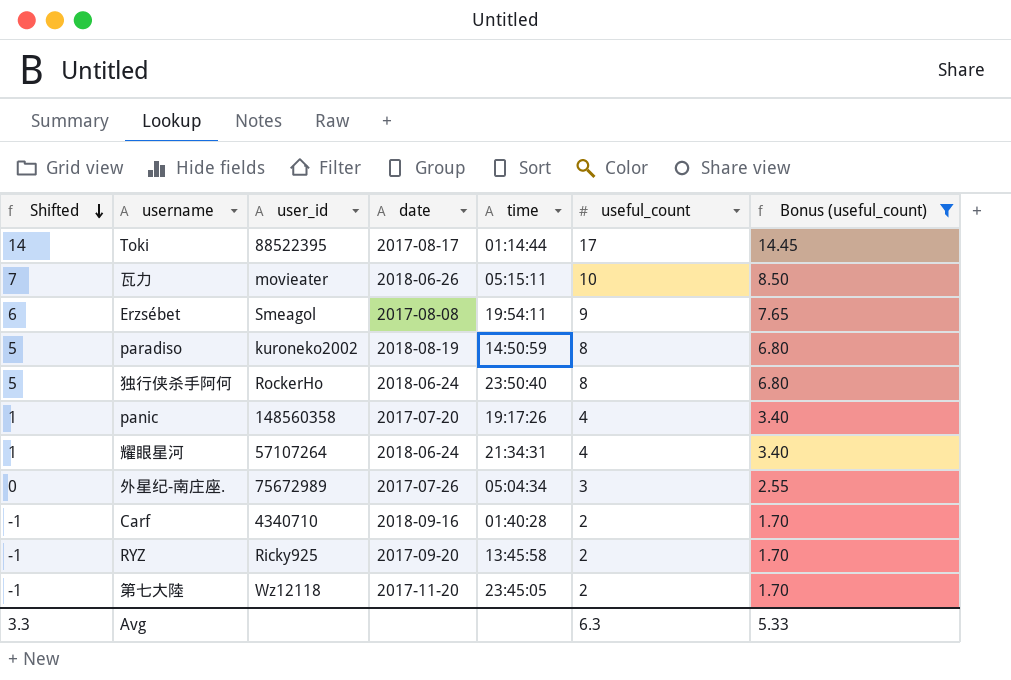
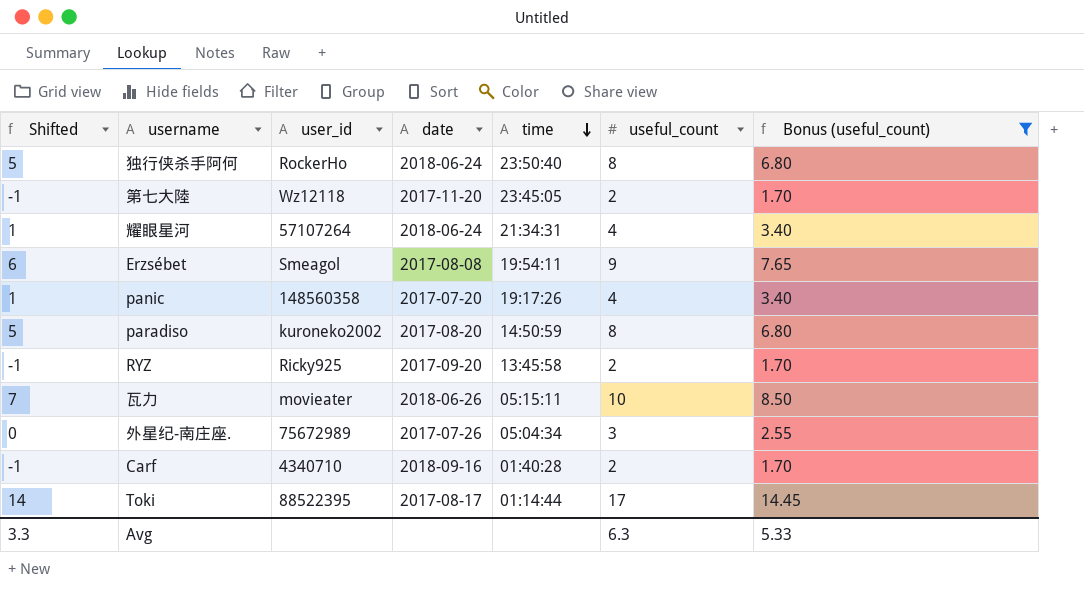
row order: Shifted descending -> time descending
paradiso | date: 2018-08-19 -> 2017-08-20

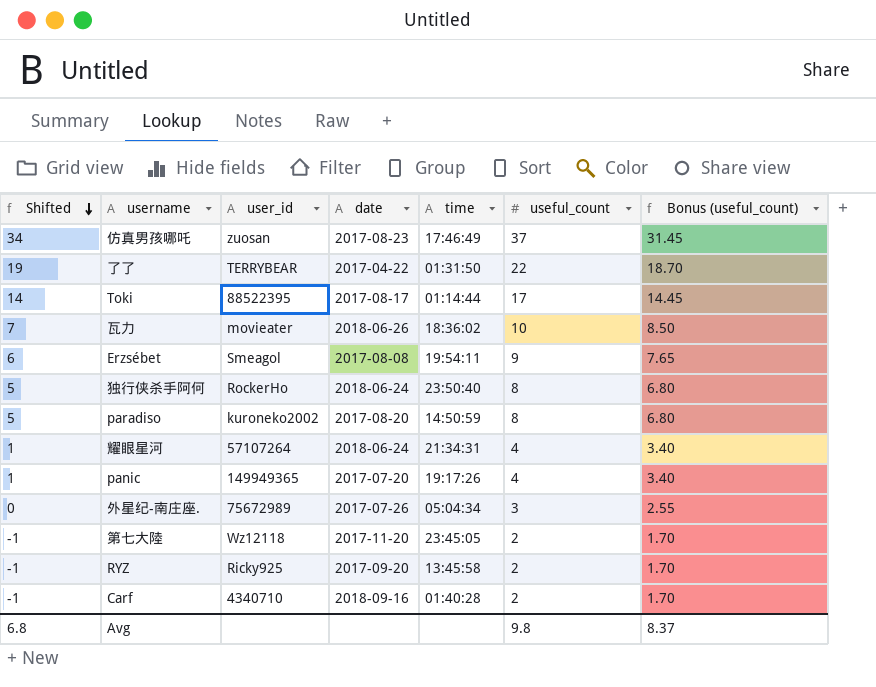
filter: Bonus (useful_count) <= 14.45 -> none
row order: time descending -> Shifted descending
瓦力 | time: 05:15:11 -> 18:36:02
panic | user_id: 148560358 -> 149949365
Avg | Shifted: 3.3 -> 6.8
Avg | useful_count: 6.3 -> 9.8
Avg | Bonus (useful_count): 5.33 -> 8.37

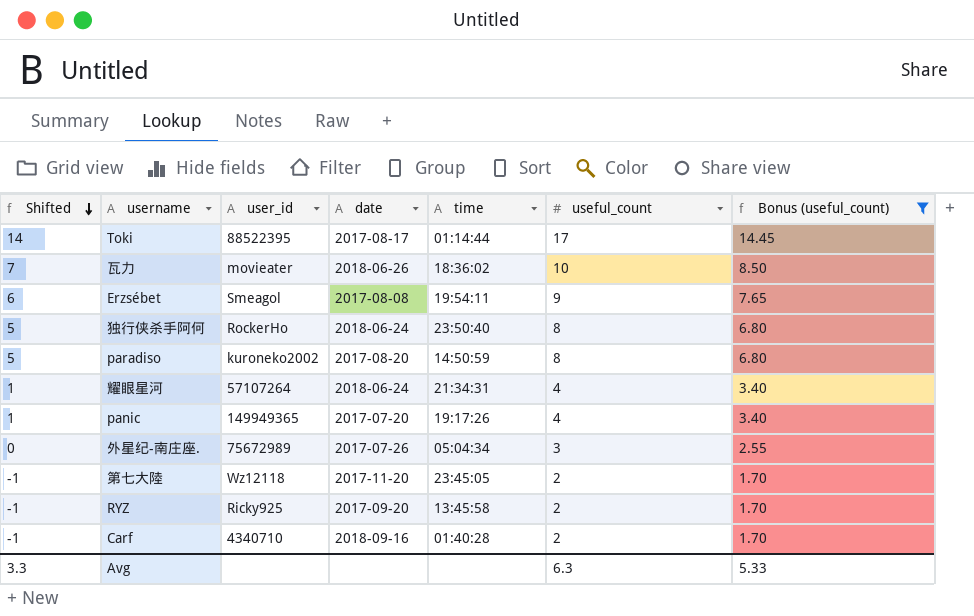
filter: none -> Bonus (useful_count) <= 14.45
Avg | Shifted: 6.8 -> 3.3
Avg | useful_count: 9.8 -> 6.3
Avg | Bonus (useful_count): 8.37 -> 5.33

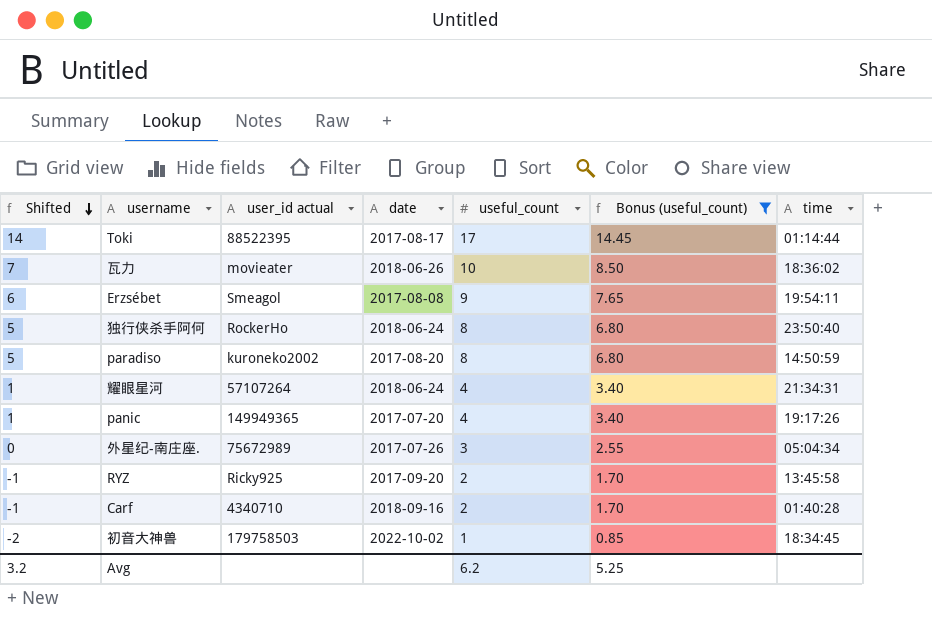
column name: user_id -> user_id actual
column time | position: 5 -> 7
row 第七大陸: -1 | Wz12118 | 2017-11-20 | 23:45:05 | 2 | 1.70 -> none
row 初音大神兽: none -> -2 | 179758503 | 2022-10-02 | 1 | 0.85 | 18:34:45
Avg | Shifted: 3.3 -> 3.2
Avg | useful_count: 6.3 -> 6.2
Avg | Bonus (useful_count): 5.33 -> 5.25

